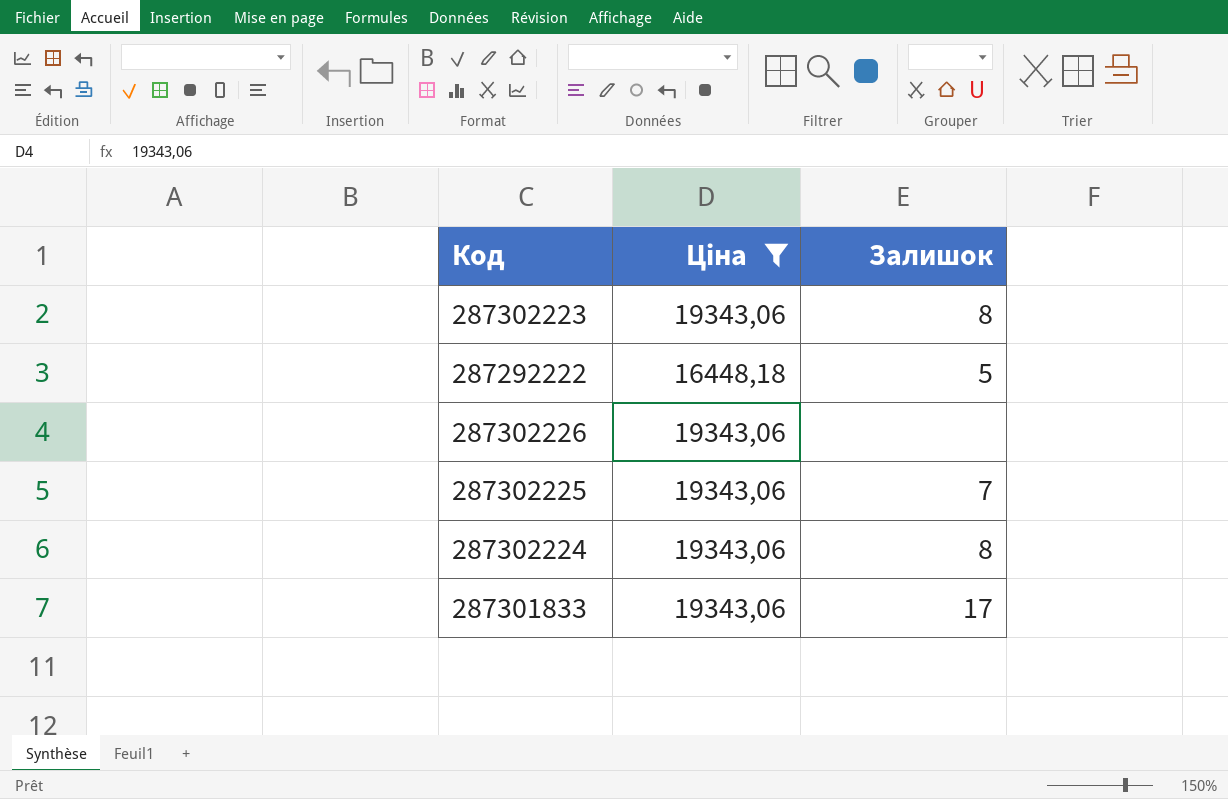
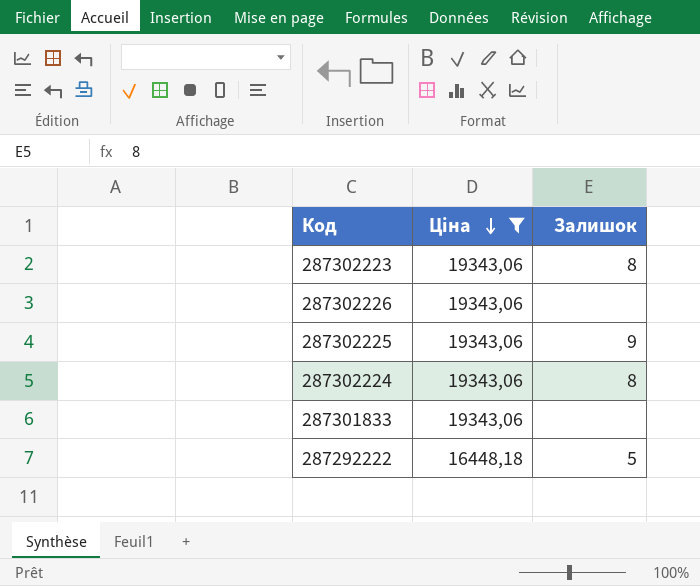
row order: none -> Ціна descending
287302225 | Залишок: 7 -> 9
287301833 | Залишок: 17 -> none

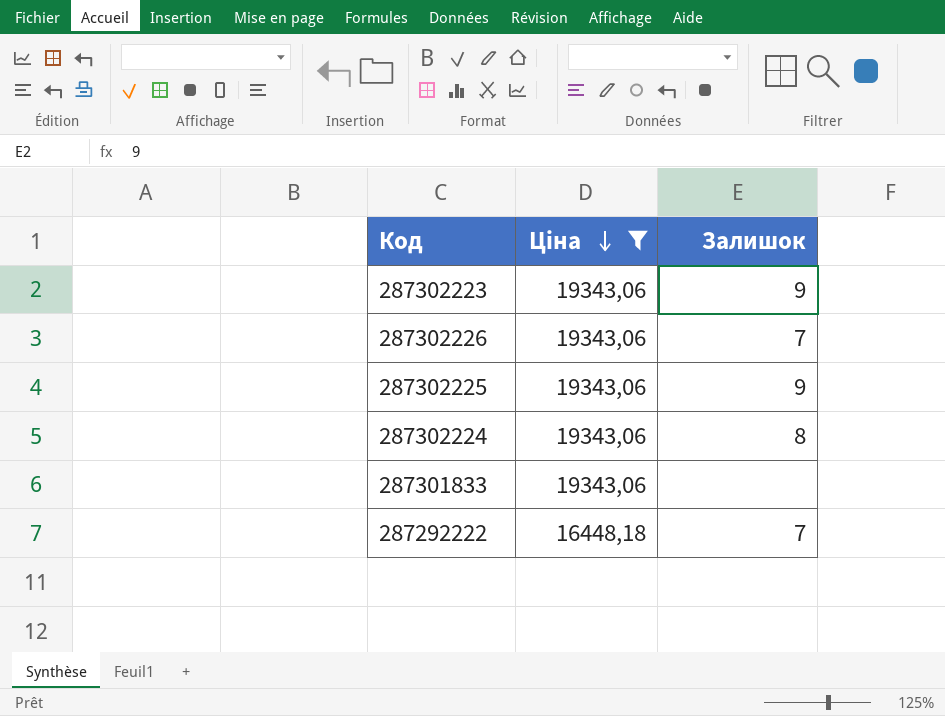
287302223 | Залишок: 8 -> 9
287302226 | Залишок: none -> 7
287292222 | Залишок: 5 -> 7

